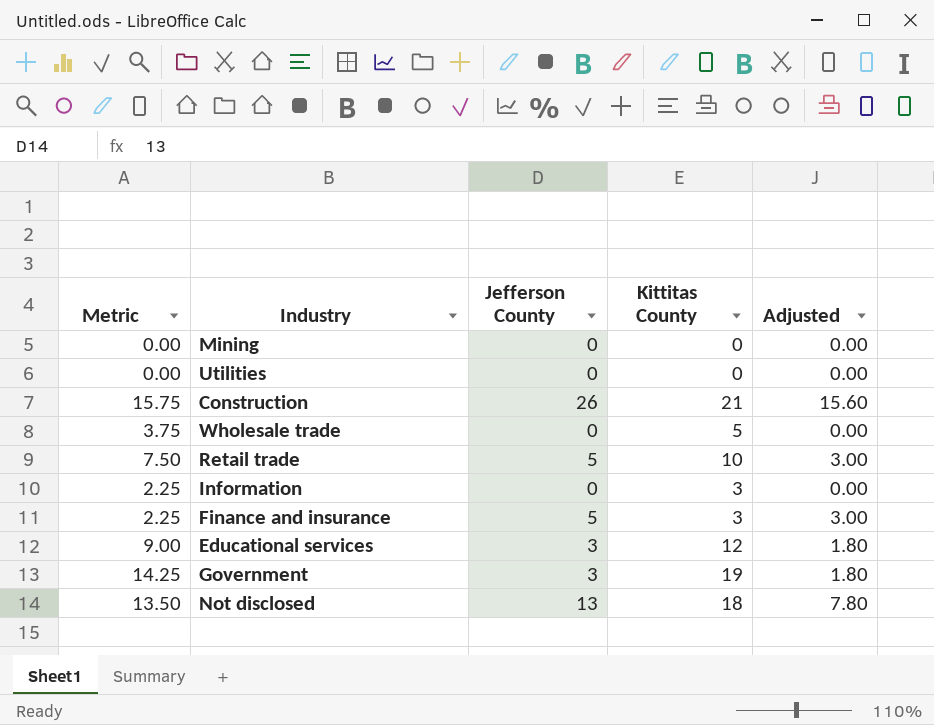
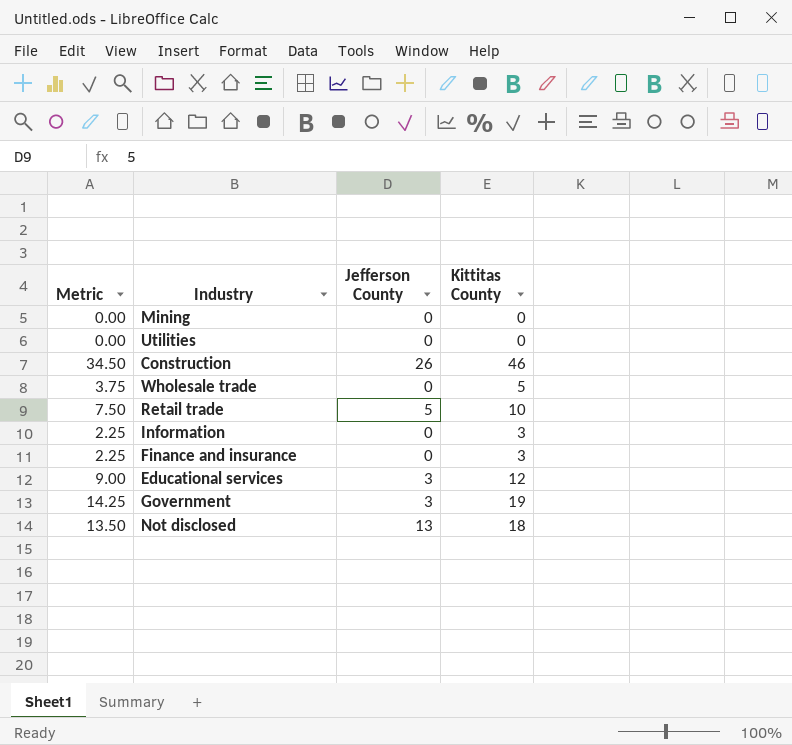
column Adjusted | formula: [Jefferson County] * 0.6 -> none
Construction | Metric: 15.75 -> 34.50
Construction | Kittitas County: 21 -> 46
Finance and insurance | Jefferson County: 5 -> 0

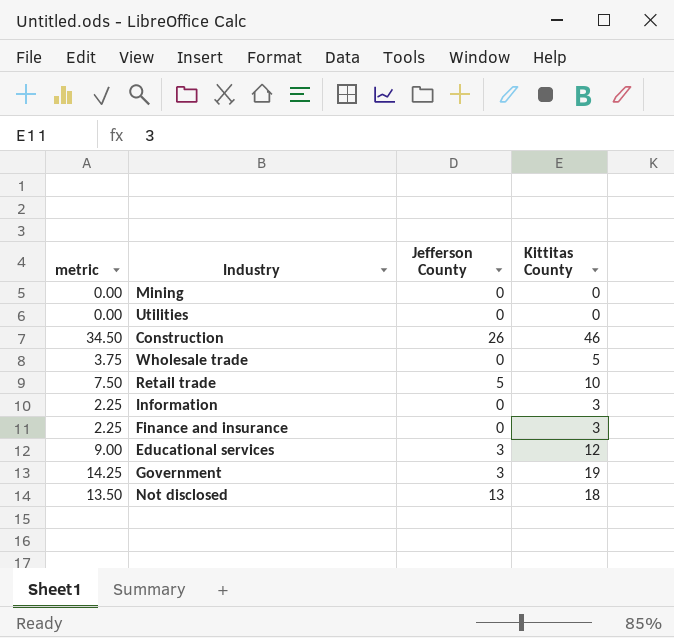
column name: Metric -> metric

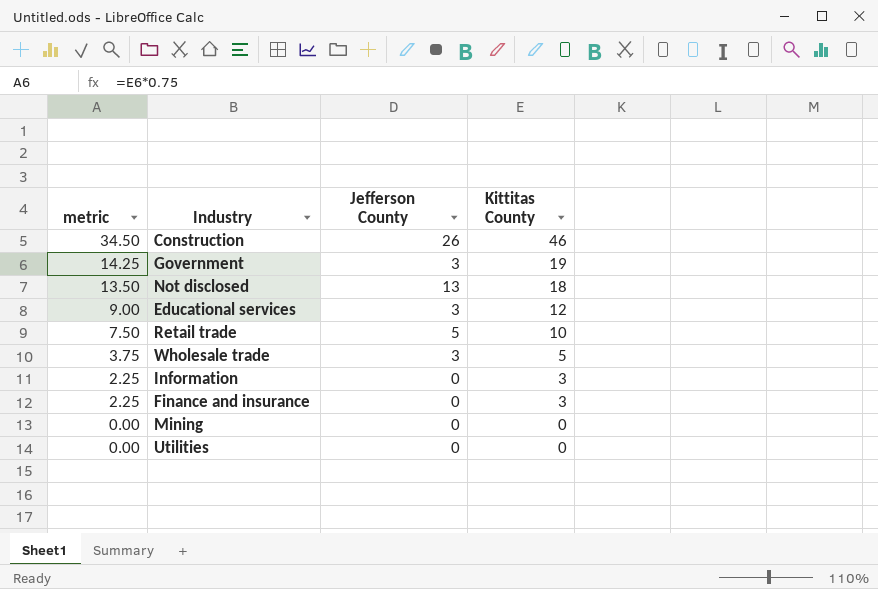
row order: none -> metric descending
Wholesale trade | Jefferson County: 0 -> 3

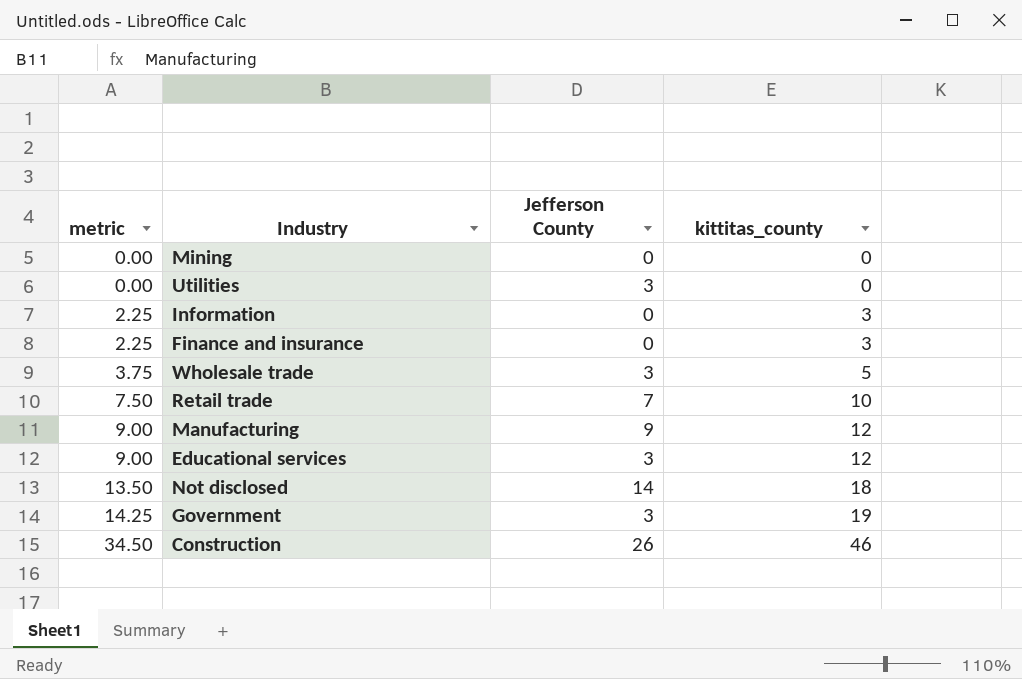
row order: metric descending -> metric ascending
column name: Kittitas County -> kittitas_county
Utilities | Jefferson County: 0 -> 3
Retail trade | Jefferson County: 5 -> 7
row Manufacturing: none -> 9.00 | 9 | 12
Not disclosed | Jefferson County: 13 -> 14

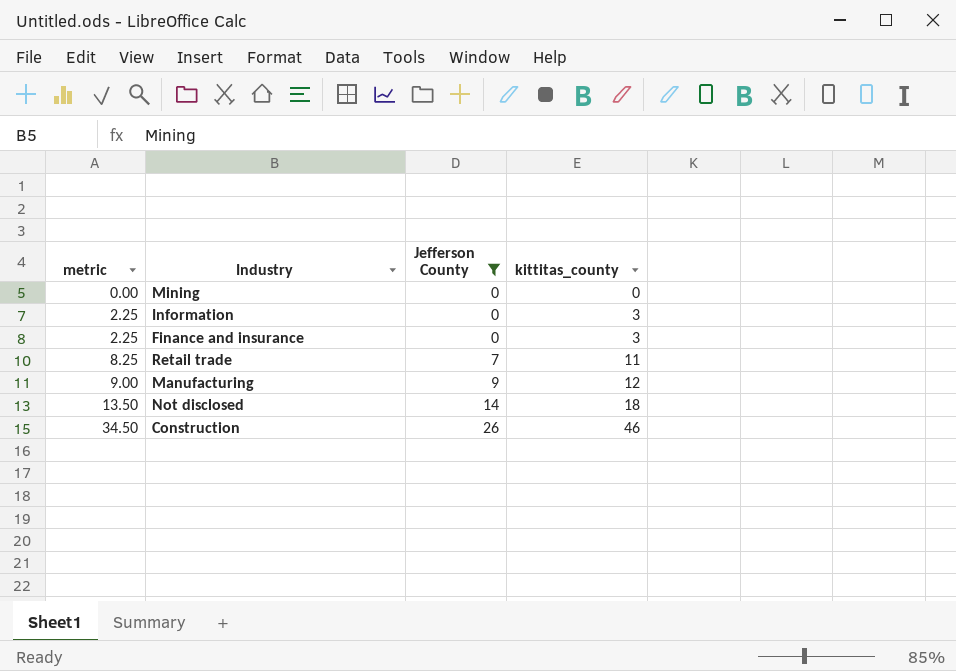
filter: none -> Jefferson County != 3
Retail trade | metric: 7.50 -> 8.25
Retail trade | kittitas_county: 10 -> 11

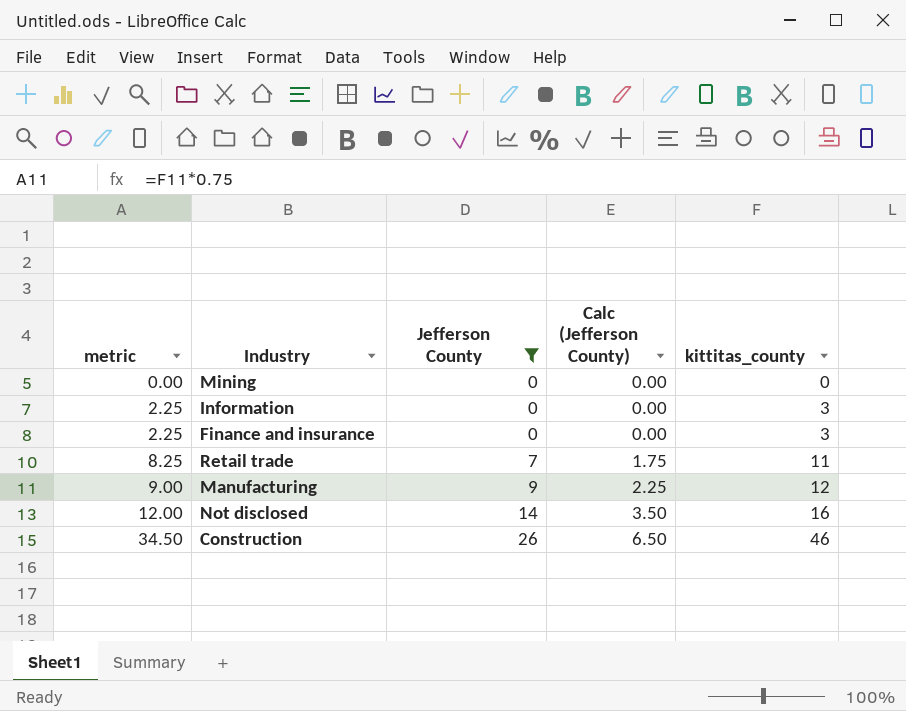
column Calc (Jefferson County) | formula: none -> [Jefferson County] * 0.25
Not disclosed | metric: 13.50 -> 12.00
Not disclosed | kittitas_county: 18 -> 16

